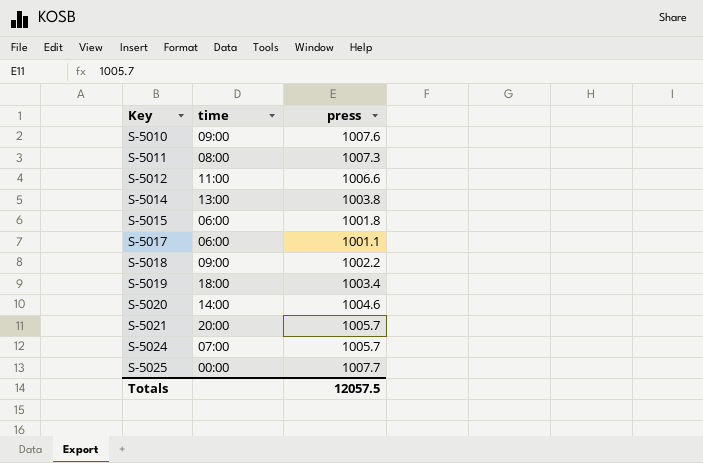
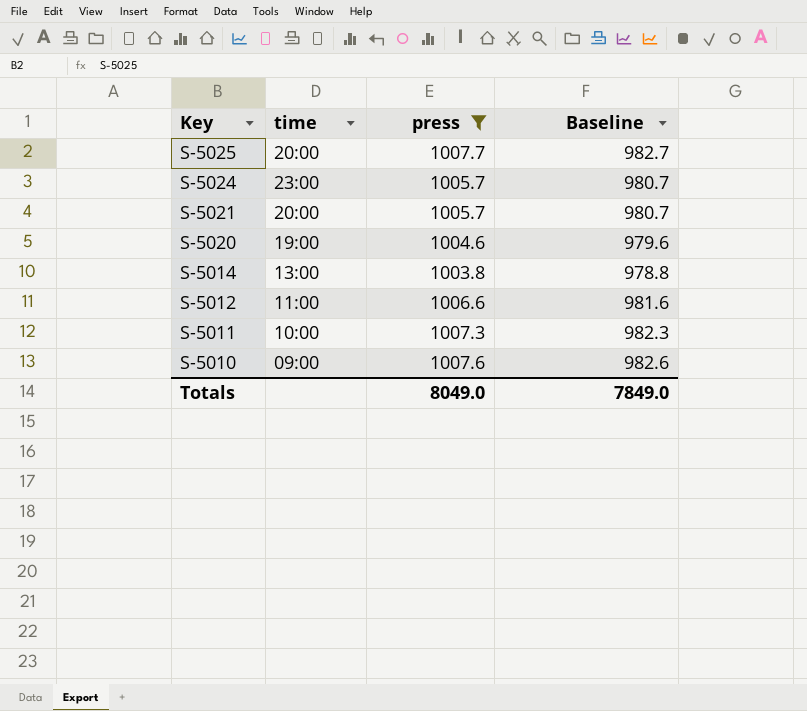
filter: none -> press >= 1003.8
row order: Key ascending -> Key descending
column Baseline | formula: none -> [press] - 25
S-5025 | time: 00:00 -> 20:00
S-5024 | time: 07:00 -> 23:00
S-5020 | time: 14:00 -> 19:00
S-5011 | time: 08:00 -> 10:00
Totals | press: 12057.5 -> 8049.0

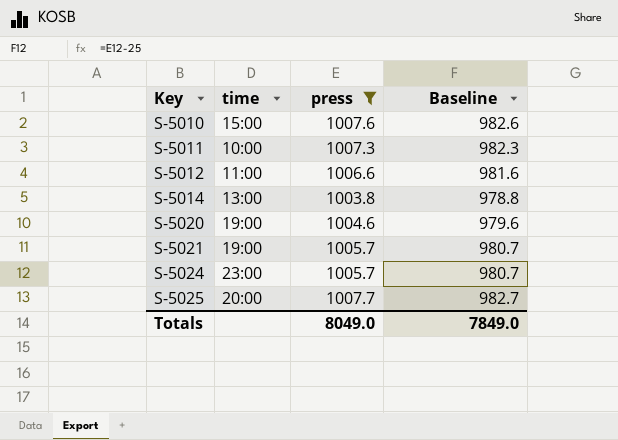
row order: Key descending -> Key ascending
S-5010 | time: 09:00 -> 15:00
S-5021 | time: 20:00 -> 19:00

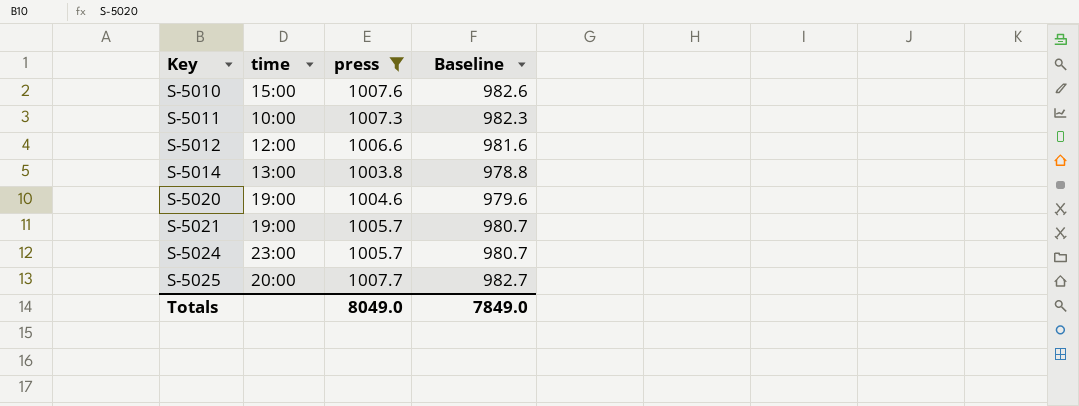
S-5012 | time: 11:00 -> 12:00

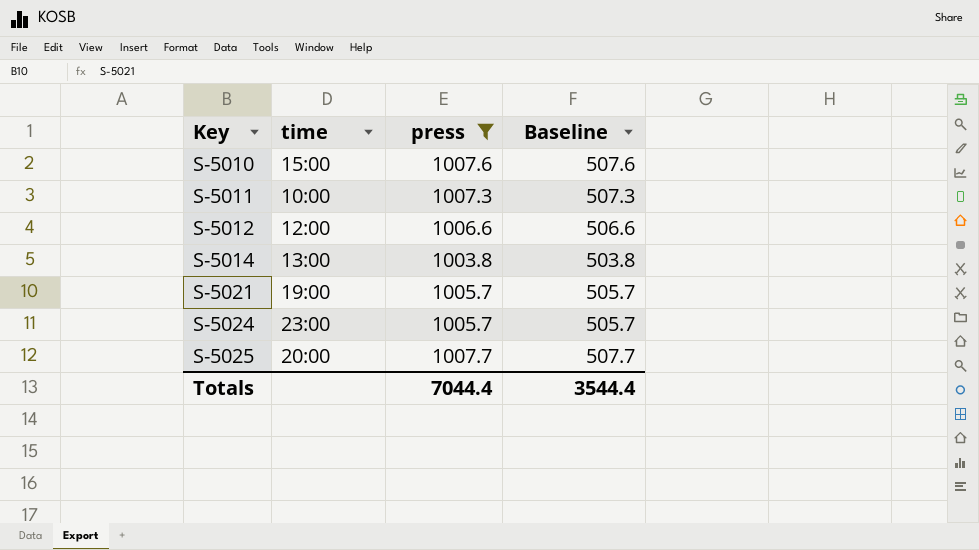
column Baseline | formula: [press] - 25 -> [press] - 500
row S-5020: 19:00 | 1004.6 | 979.6 -> none
Totals | press: 8049.0 -> 7044.4
Totals | Baseline: 7849.0 -> 3544.4

